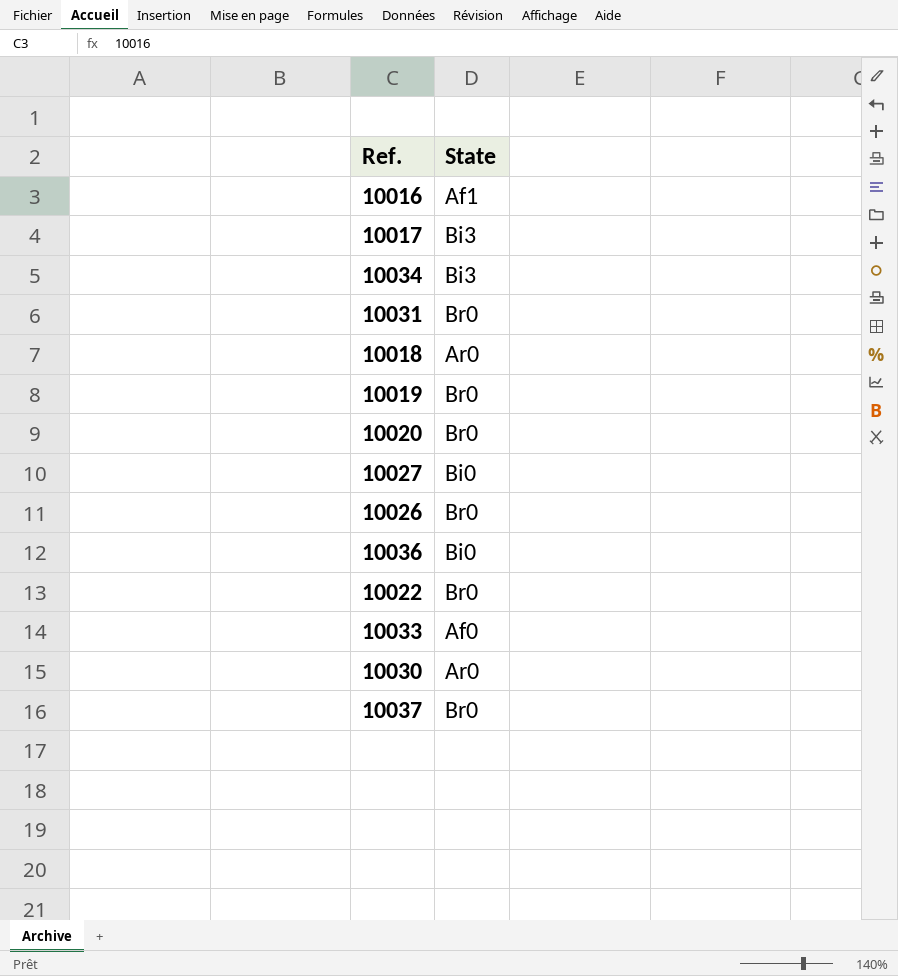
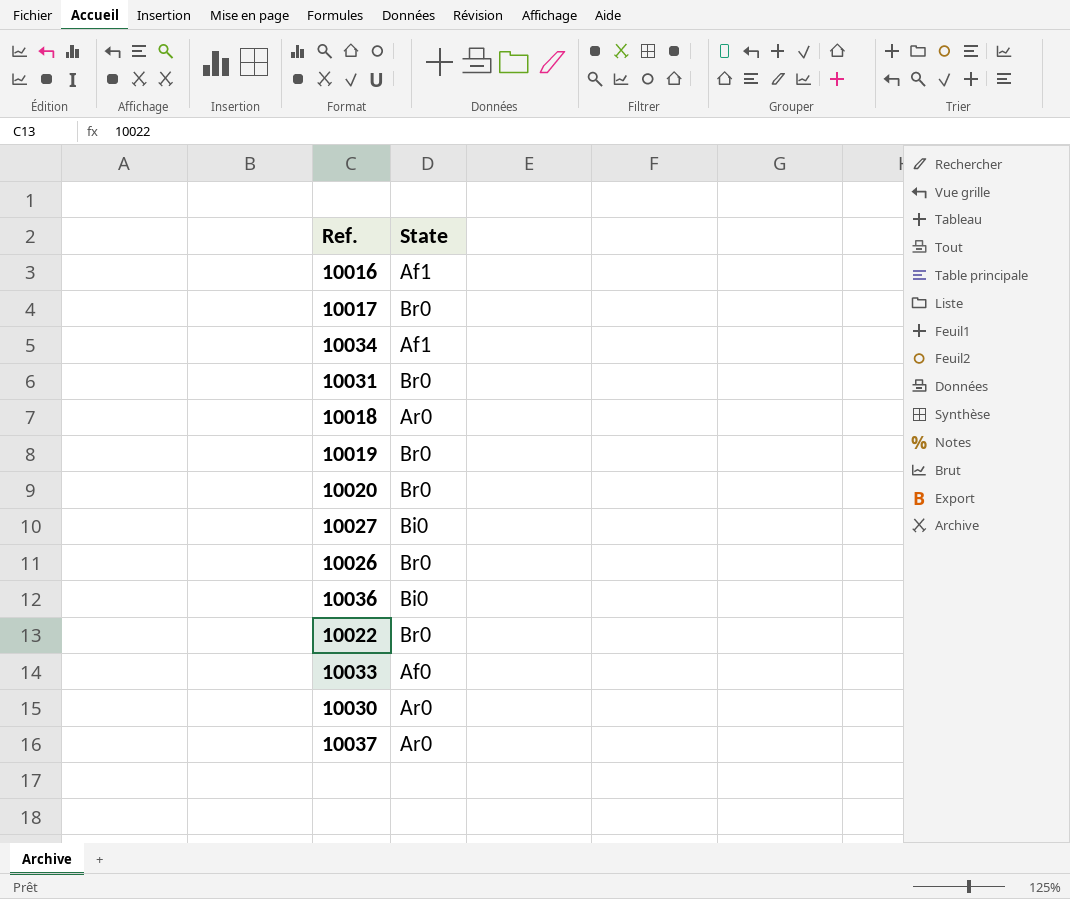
10017 | State: Bi3 -> Br0
10034 | State: Bi3 -> Af1
10037 | State: Br0 -> Ar0

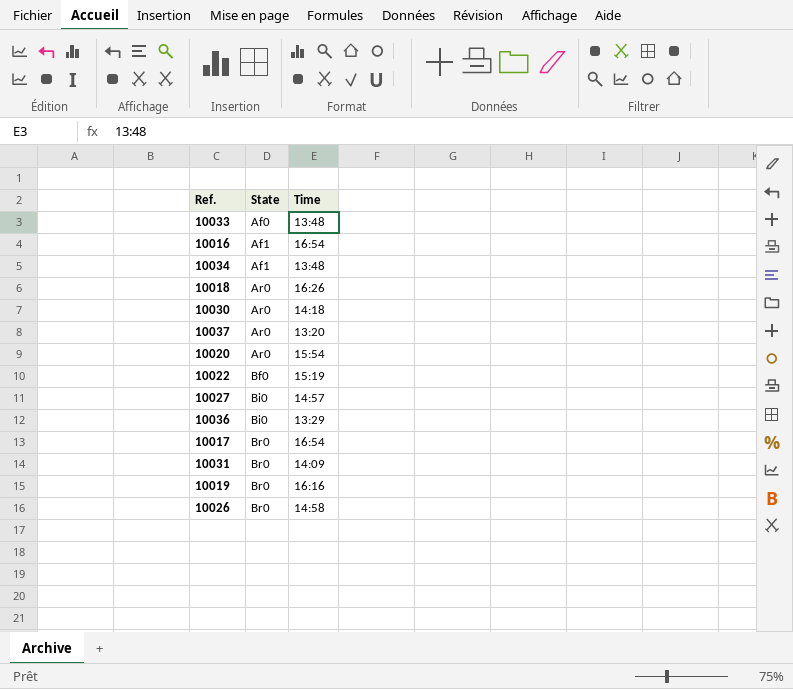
row order: none -> State ascending
column Time | position: none -> 3
10020 | State: Br0 -> Ar0
10022 | State: Br0 -> Bf0

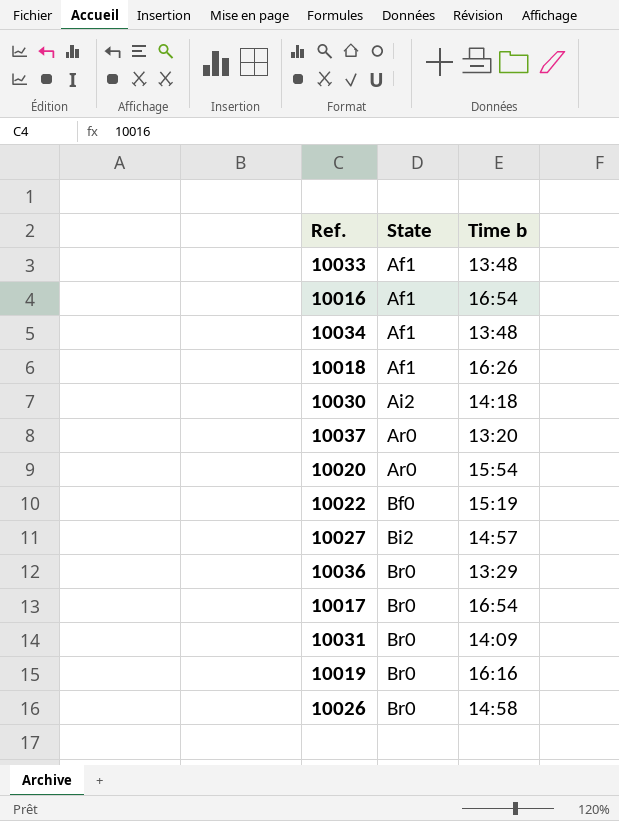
column name: Time -> Time b
10033 | State: Af0 -> Af1
10018 | State: Ar0 -> Af1
10030 | State: Ar0 -> Ai2
10027 | State: Bi0 -> Bi2
10036 | State: Bi0 -> Br0

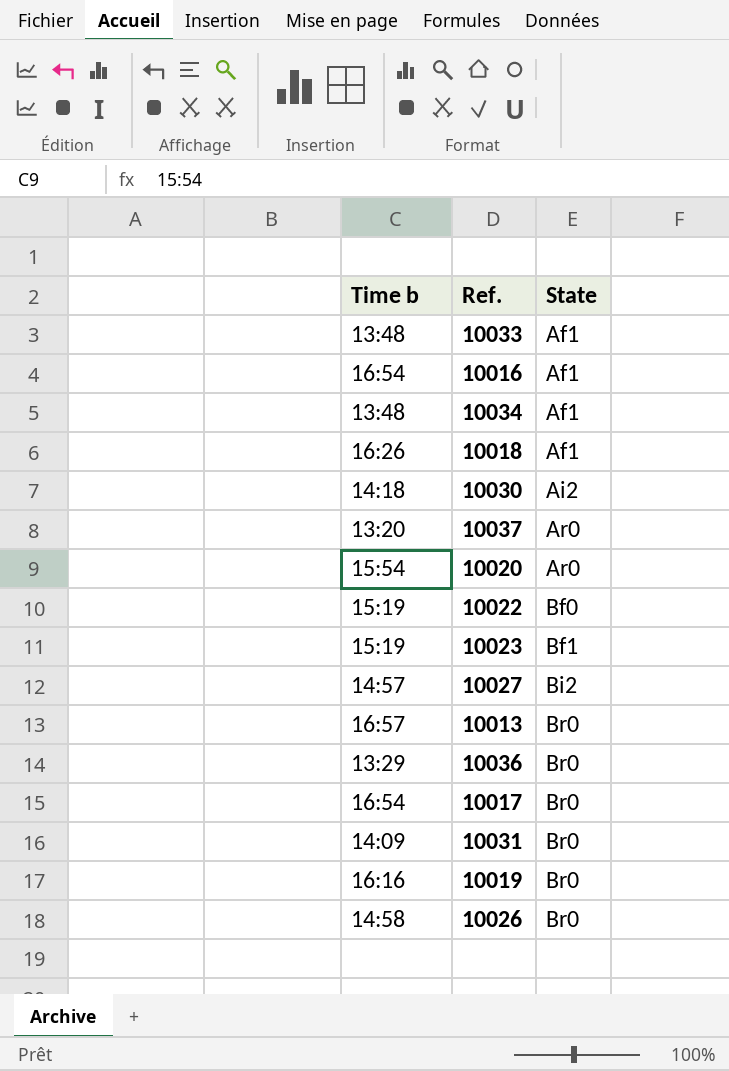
column Time b | position: 3 -> 1
row 10023: none -> 15:19 | Bf1
row 10013: none -> 16:57 | Br0

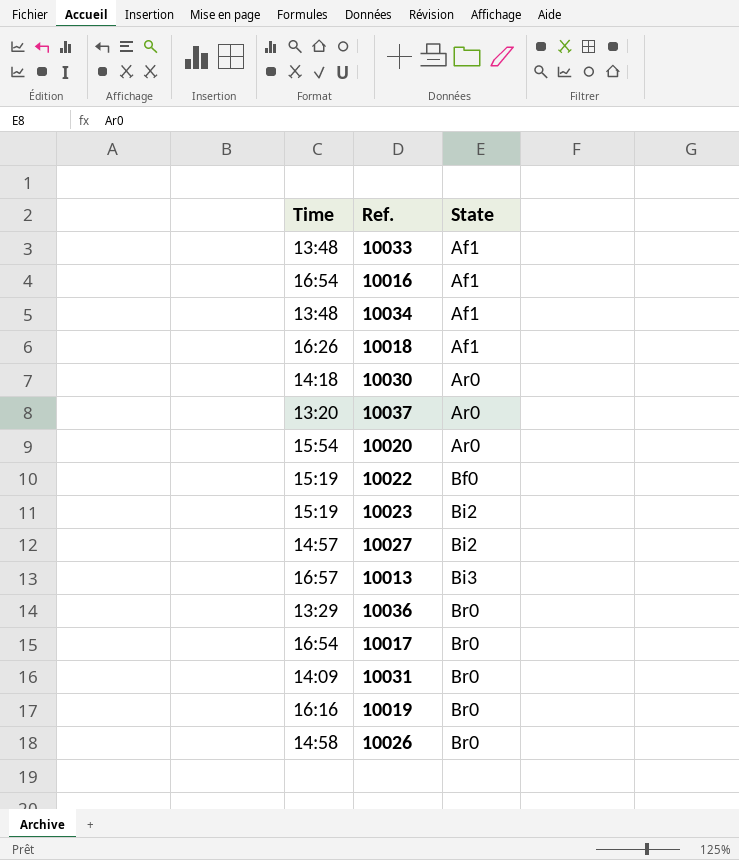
column name: Time b -> Time
10030 | State: Ai2 -> Ar0
10023 | State: Bf1 -> Bi2
10013 | State: Br0 -> Bi3

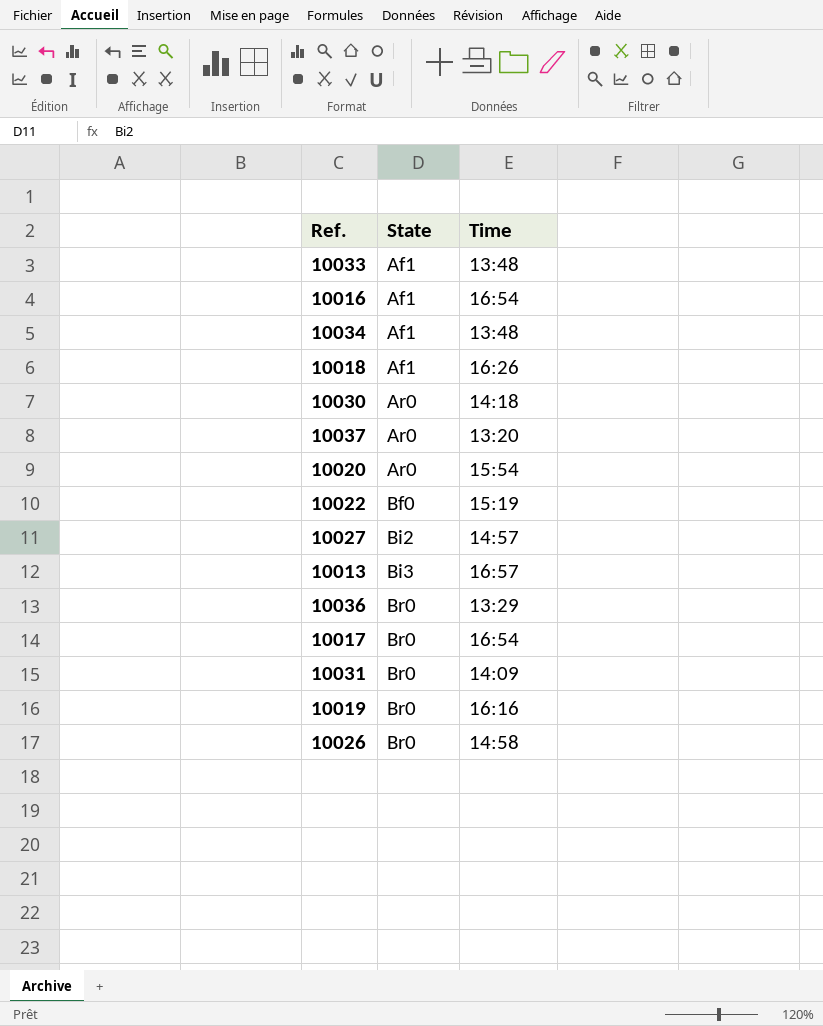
column Time | position: 1 -> 3
row 10023: 15:19 | Bi2 -> none

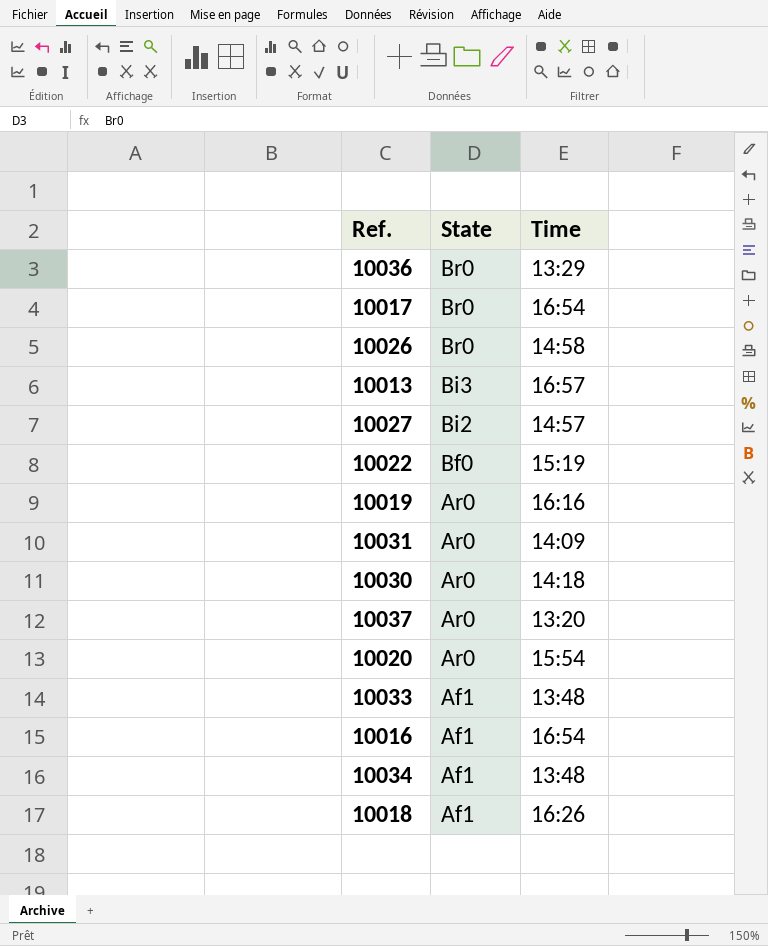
row order: State ascending -> State descending
10019 | State: Br0 -> Ar0
10031 | State: Br0 -> Ar0

